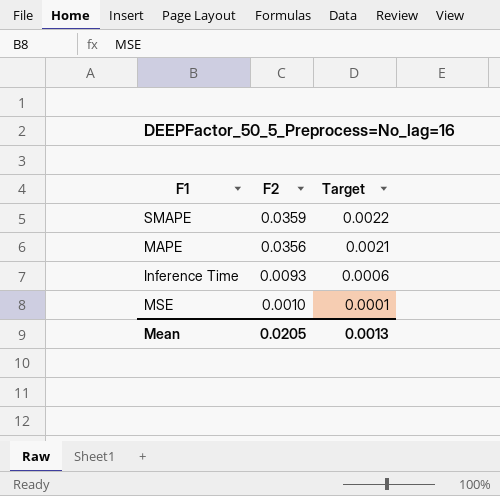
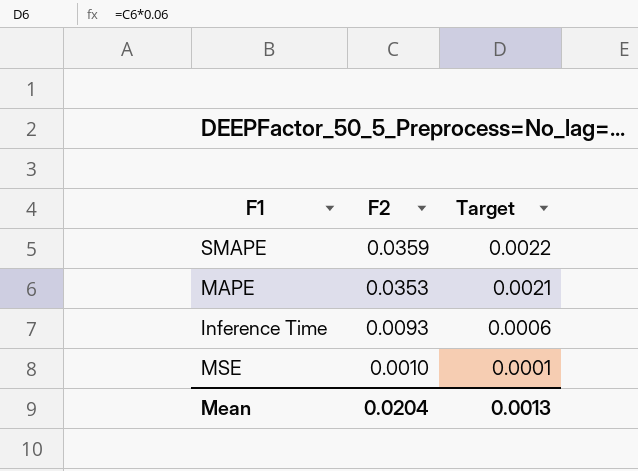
MAPE | F2: 0.0356 -> 0.0353
Mean | F2: 0.0205 -> 0.0204

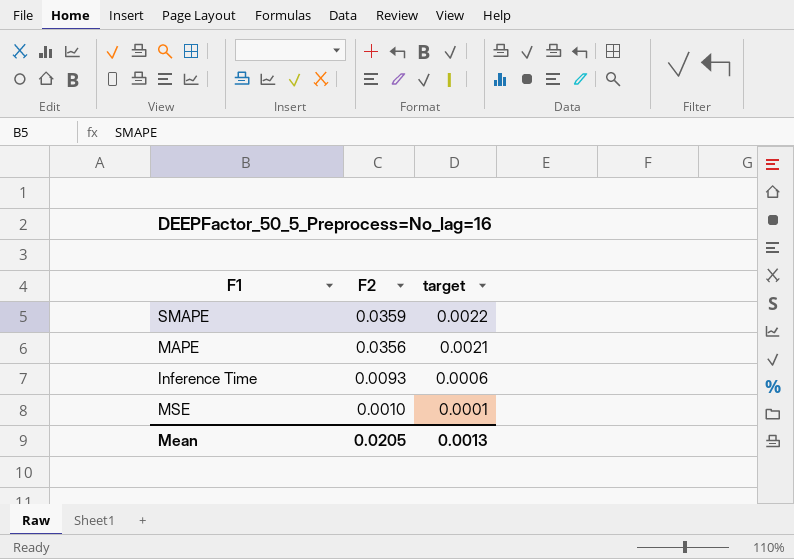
column name: Target -> target
MAPE | F2: 0.0353 -> 0.0356
Mean | F2: 0.0204 -> 0.0205

